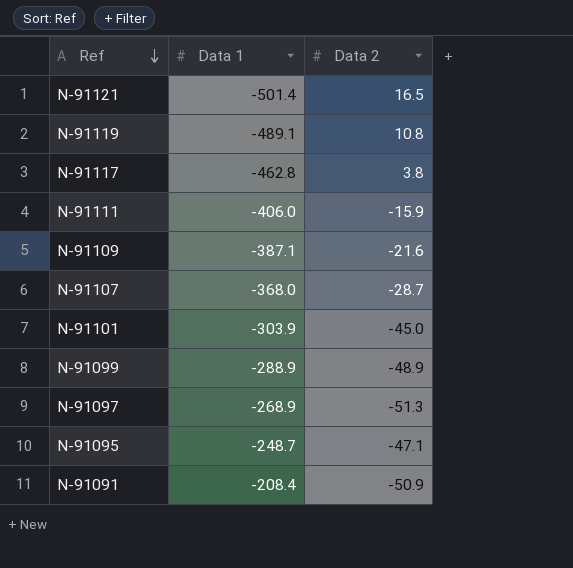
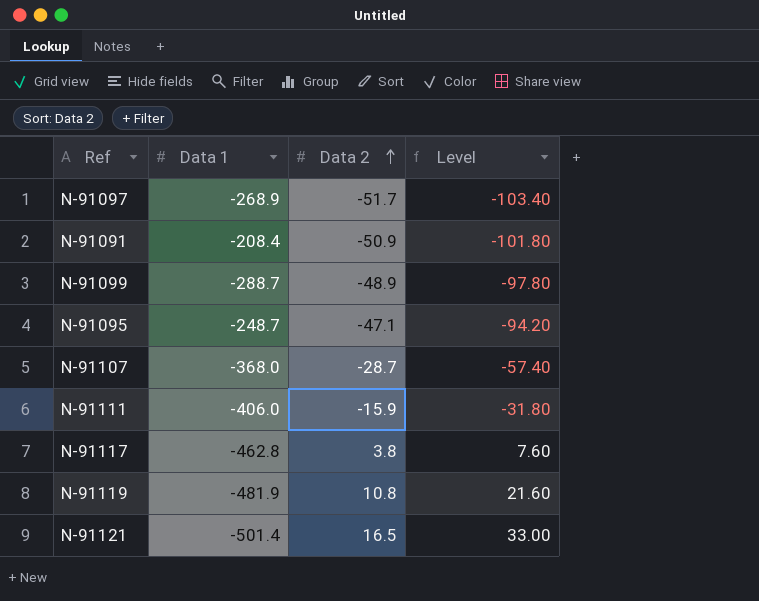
row order: Ref descending -> Data 2 ascending
column Level | formula: none -> [Data 2] * 2
row N-91109: -387.1 | -21.6 -> none
row N-91101: -303.9 | -45.0 -> none
N-91097 | Data 2: -51.3 -> -51.7
N-91099 | Data 1: -288.9 -> -288.7
N-91119 | Data 1: -489.1 -> -481.9

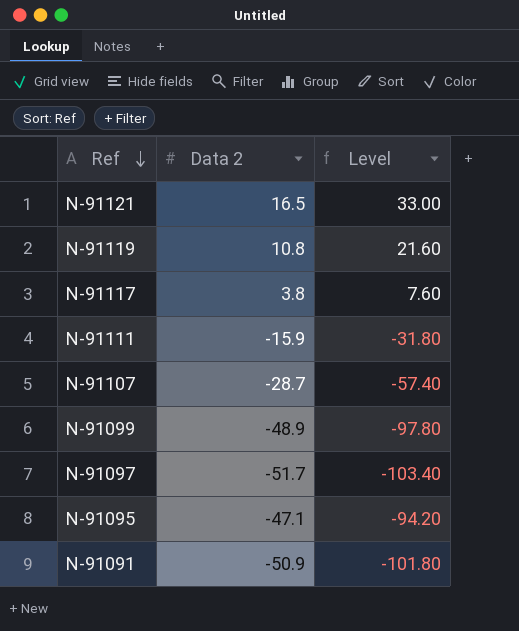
row order: Data 2 ascending -> Ref descending
column Data 1 | position: 2 -> none

